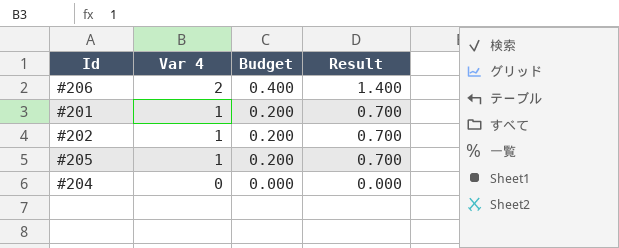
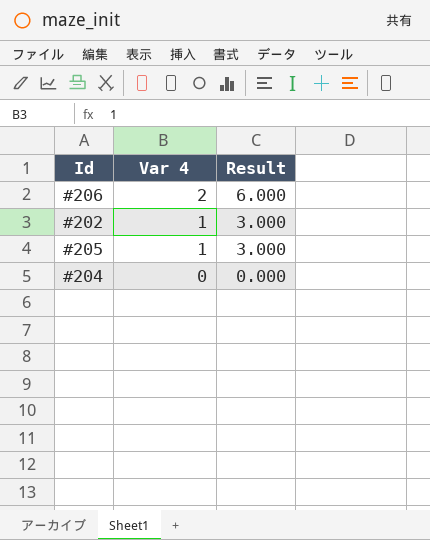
column Budget | formula: [Var 4] * 0.2 -> none
column Result | formula: [Var 4] * 0.7 -> [Var 4] * 3
row #201: 1 | 0.200 | 0.700 -> none

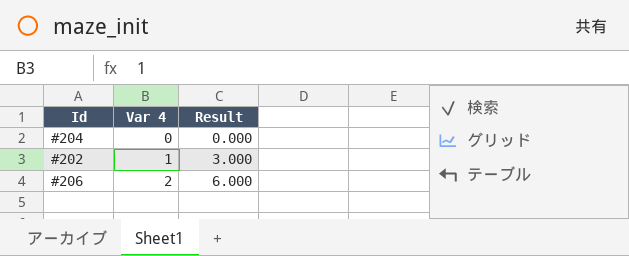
row order: Var 4 descending -> Var 4 ascending
row #205: 1 | 3.000 -> none

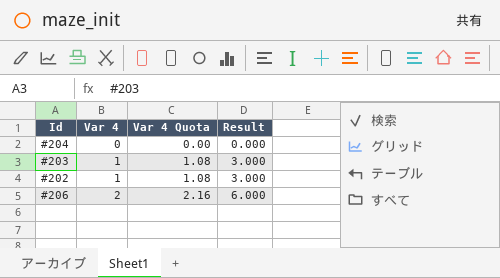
column Var 4 Quota | formula: none -> [Var 4] * 1.08
row #203: none -> 1 | 1.08 | 3.000

